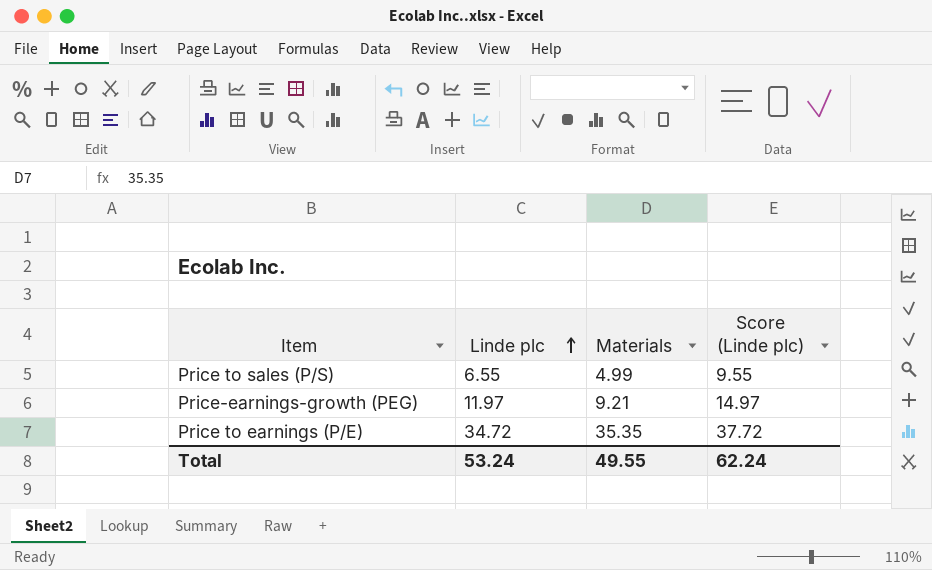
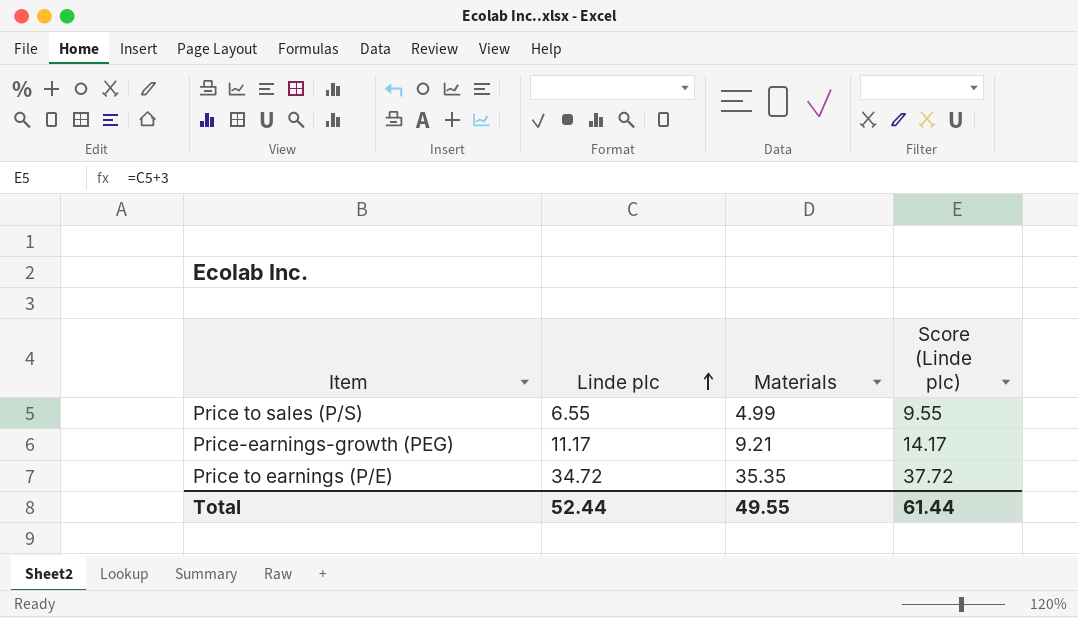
Price-earnings-growth (PEG) | Linde plc: 11.97 -> 11.17
Price-earnings-growth (PEG) | Score (Linde plc): 14.97 -> 14.17
Total | Linde plc: 53.24 -> 52.44
Total | Score (Linde plc): 62.24 -> 61.44

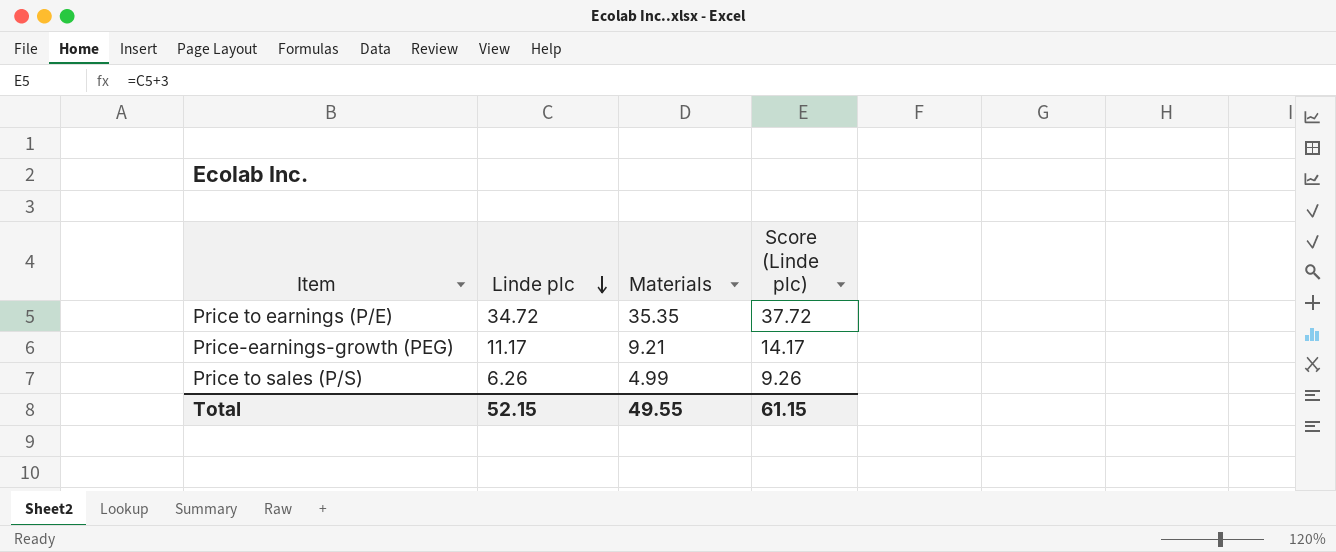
row order: Linde plc ascending -> Linde plc descending
Price to sales (P/S) | Linde plc: 6.55 -> 6.26
Price to sales (P/S) | Score (Linde plc): 9.55 -> 9.26
Total | Linde plc: 52.44 -> 52.15
Total | Score (Linde plc): 61.44 -> 61.15

